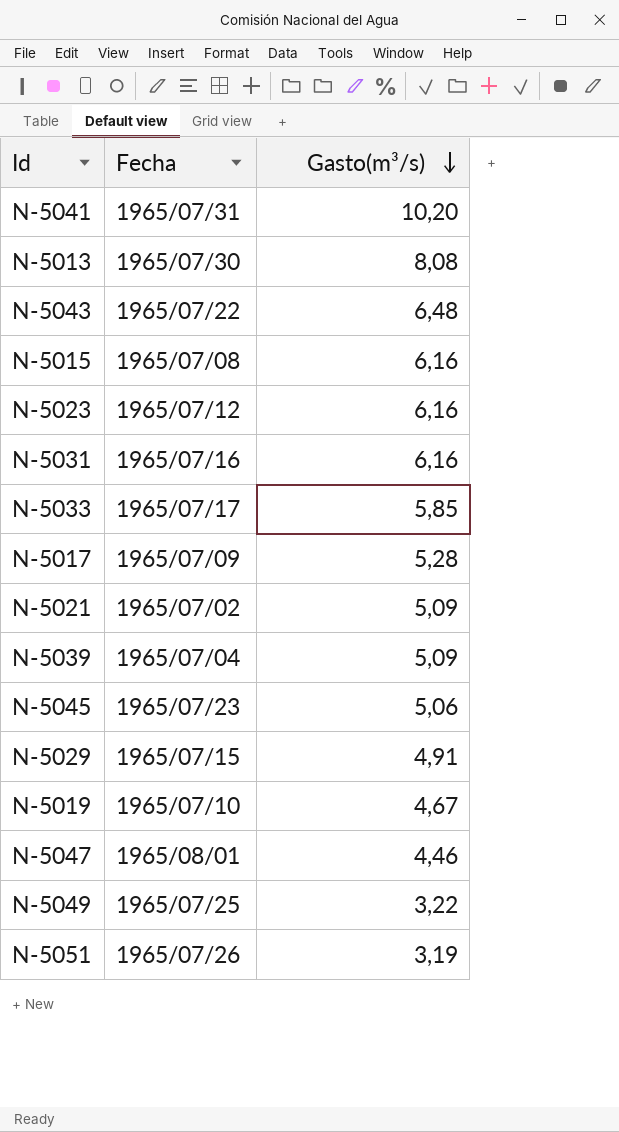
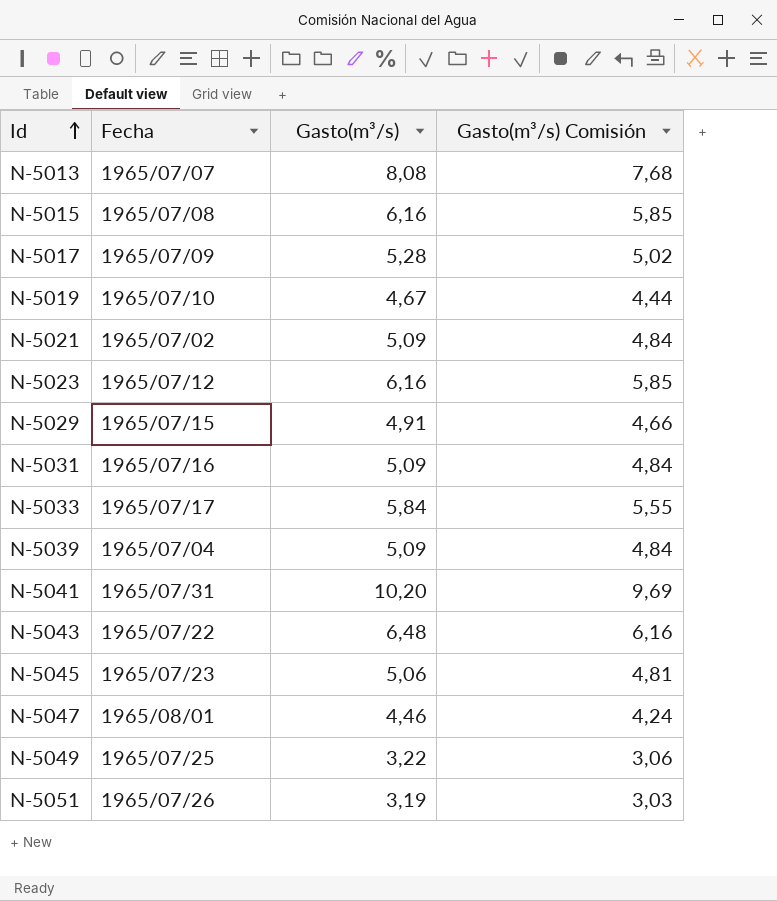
row order: Gasto(m³/s) descending -> Id ascending
column Gasto(m³/s) Comisión | formula: none -> [Gasto(m³/s)] * 0,95
N-5013 | Fecha: 1965/07/30 -> 1965/07/07
N-5031 | Gasto(m³/s): 6,16 -> 5,09
N-5033 | Gasto(m³/s): 5,85 -> 5,84

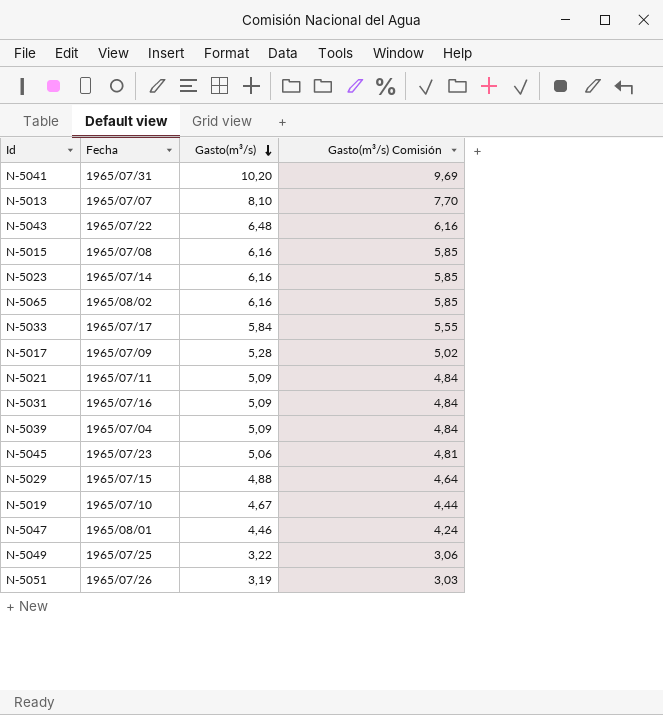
row order: Id ascending -> Gasto(m³/s) descending
N-5013 | Gasto(m³/s): 8,08 -> 8,10
N-5013 | Gasto(m³/s) Comisión: 7,68 -> 7,70
N-5023 | Fecha: 1965/07/12 -> 1965/07/14
row N-5065: none -> 1965/08/02 | 6,16 | 5,85
N-5021 | Fecha: 1965/07/02 -> 1965/07/11
N-5029 | Gasto(m³/s): 4,91 -> 4,88
N-5029 | Gasto(m³/s) Comisión: 4,66 -> 4,64

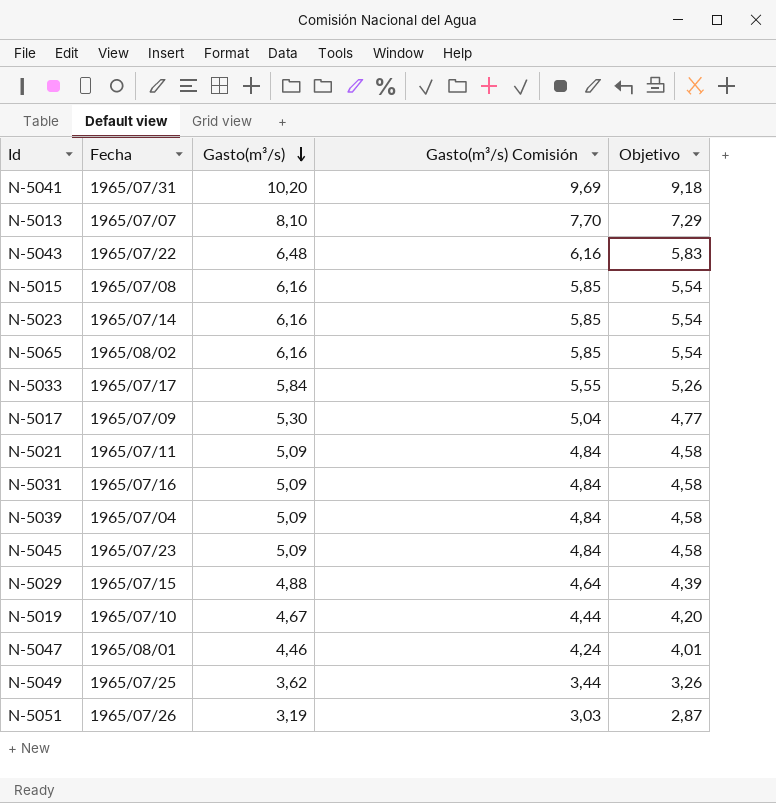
column Objetivo | formula: none -> [Gasto(m³/s)] * 0,9
N-5017 | Gasto(m³/s): 5,28 -> 5,30
N-5017 | Gasto(m³/s) Comisión: 5,02 -> 5,04
N-5045 | Gasto(m³/s): 5,06 -> 5,09
N-5045 | Gasto(m³/s) Comisión: 4,81 -> 4,84
N-5049 | Gasto(m³/s): 3,22 -> 3,62
N-5049 | Gasto(m³/s) Comisión: 3,06 -> 3,44

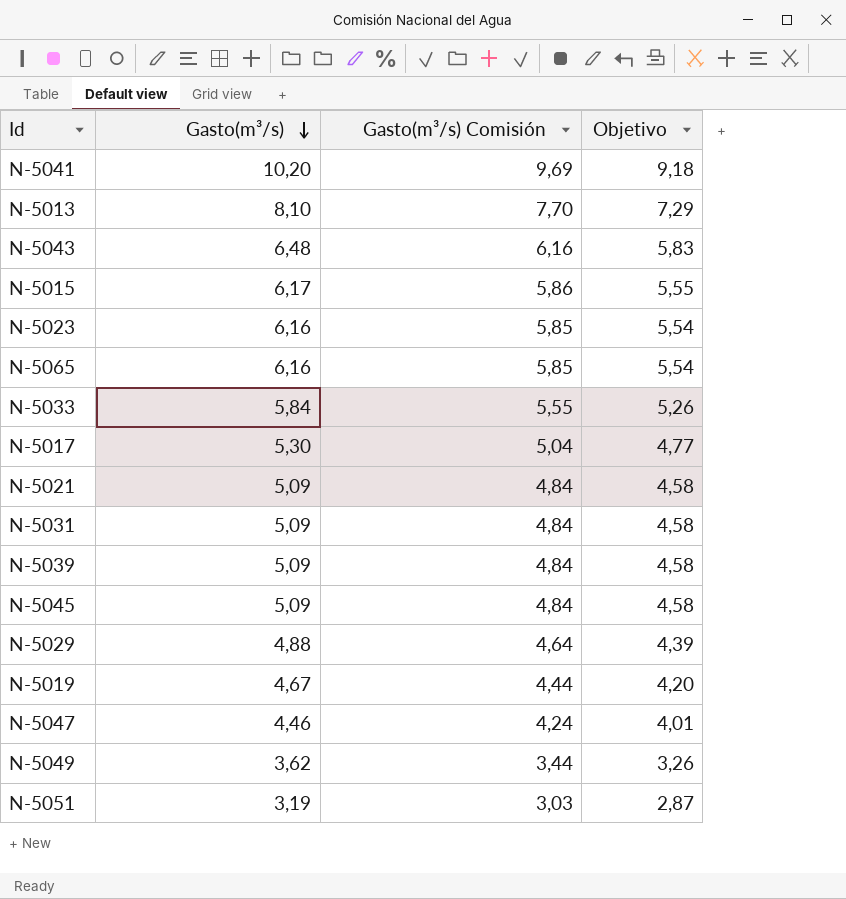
column Fecha | position: 2 -> none
N-5015 | Gasto(m³/s): 6,16 -> 6,17
N-5015 | Gasto(m³/s) Comisión: 5,85 -> 5,86
N-5015 | Objetivo: 5,54 -> 5,55

